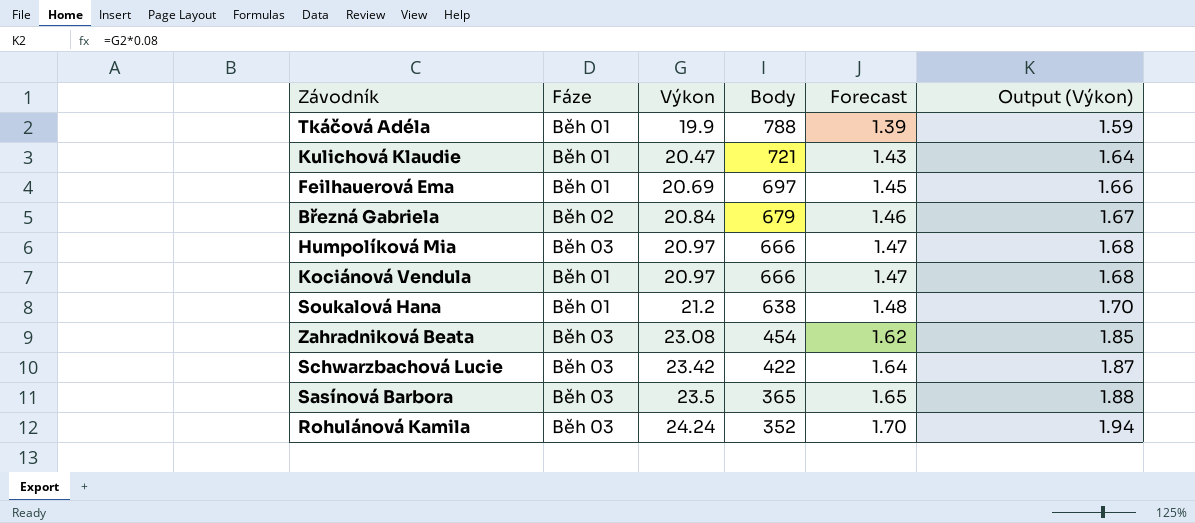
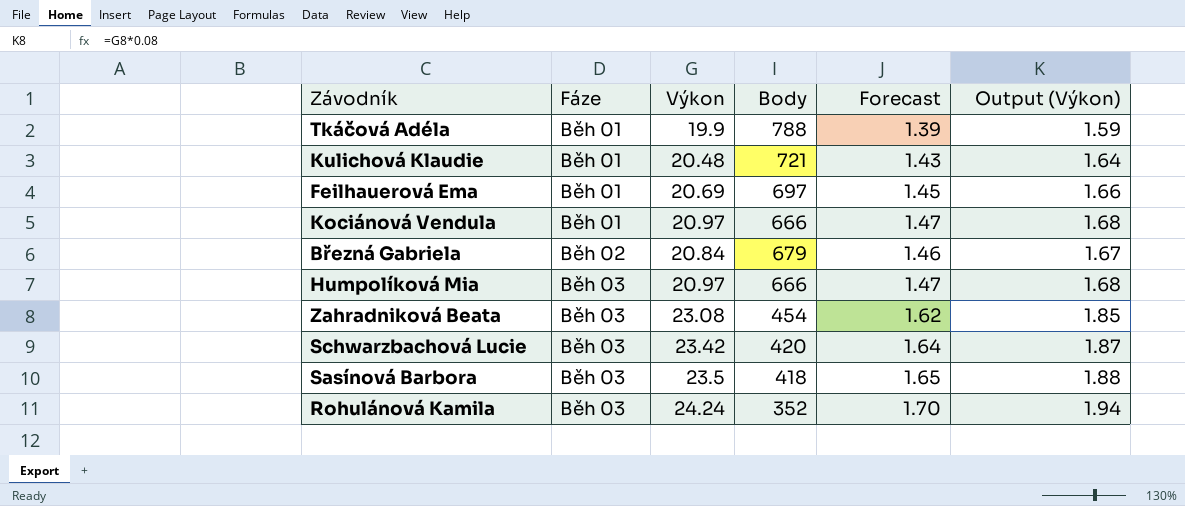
row order: Výkon ascending -> Fáze ascending
row Soukalová Hana: Běh 01 | 21.2 | 638 | 1.48 | 1.70 -> none
Kulichová Klaudie | Výkon: 20.47 -> 20.48
Schwarzbachová Lucie | Body: 422 -> 420
Sasínová Barbora | Body: 365 -> 418

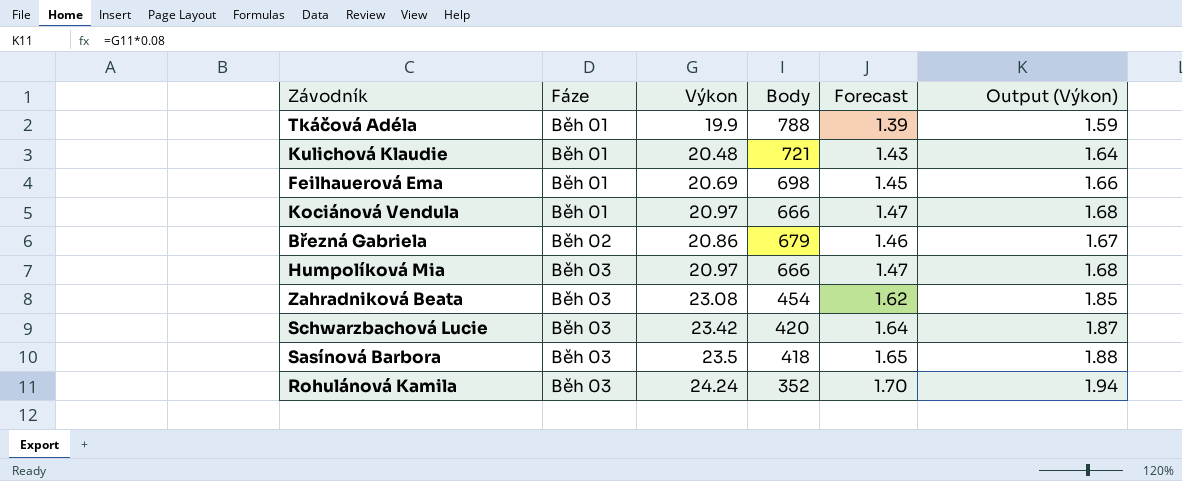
Feilhauerová Ema | Body: 697 -> 698
Březná Gabriela | Výkon: 20.84 -> 20.86

